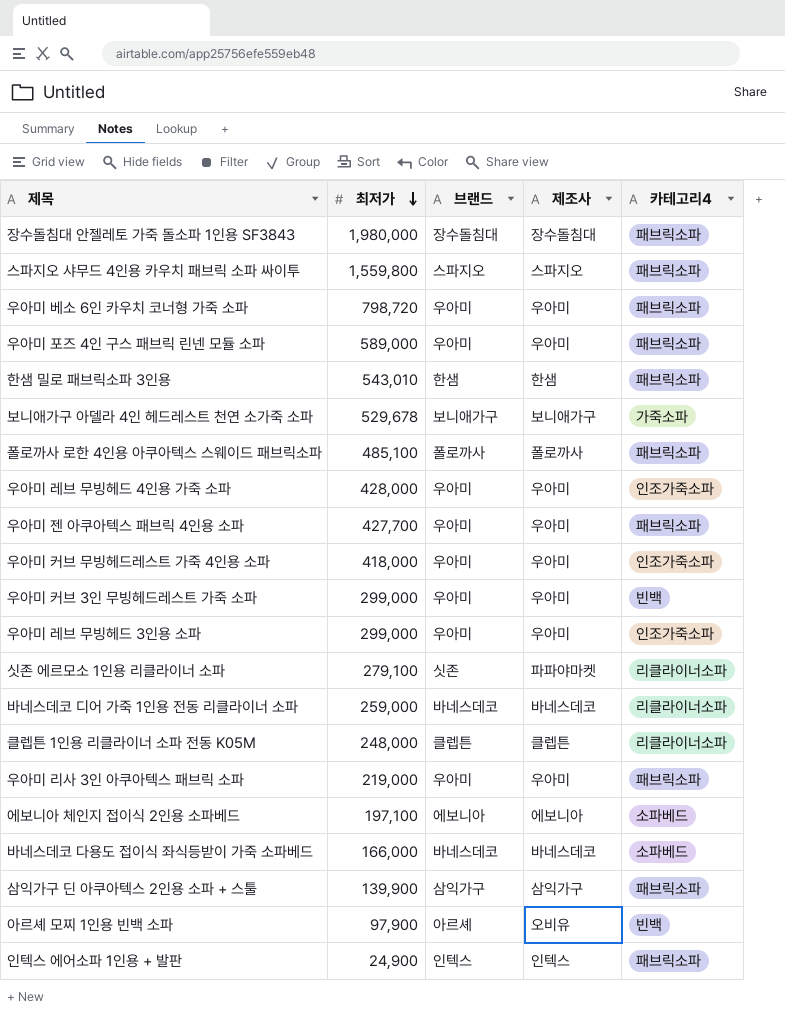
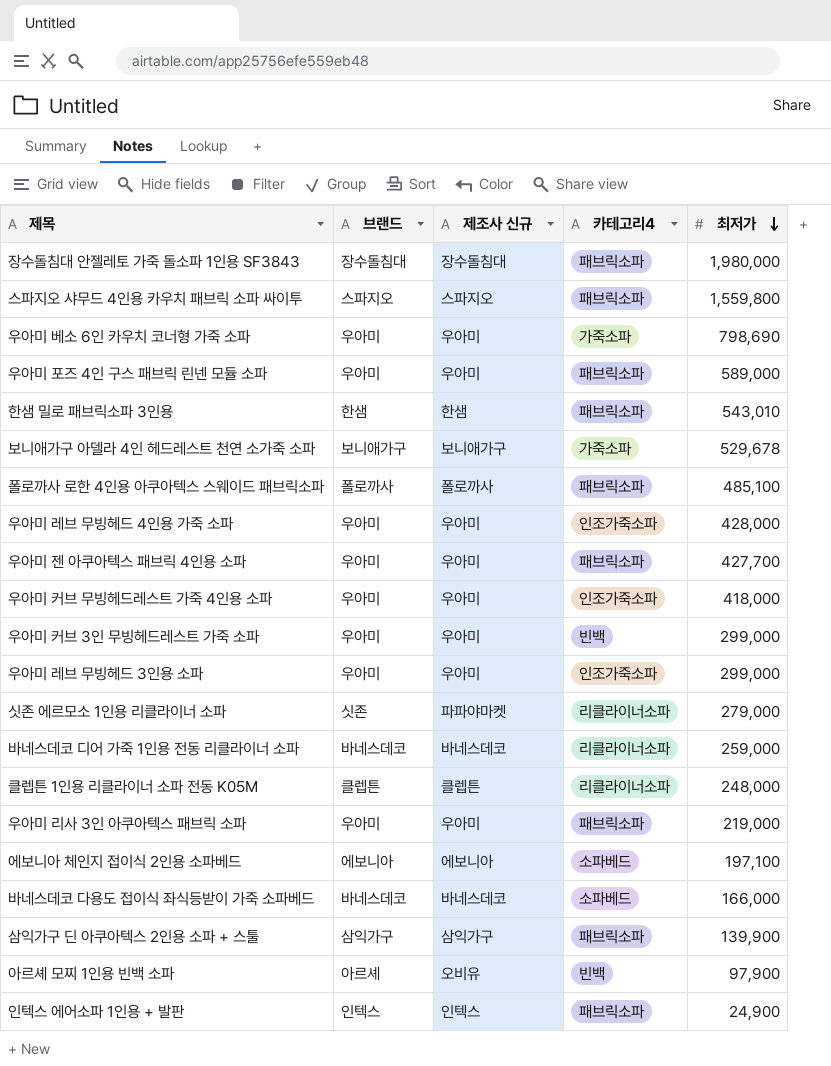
column name: 제조사 -> 제조사 신규
column 최저가 | position: 2 -> 5
우아미 베소 6인 카우치 코너형 가죽 소파 | 카테고리4: 패브릭소파 -> 가죽소파
우아미 베소 6인 카우치 코너형 가죽 소파 | 최저가: 798,720 -> 798,690
싯존 에르모소 1인용 리클라이너 소파 | 최저가: 279,100 -> 279,000

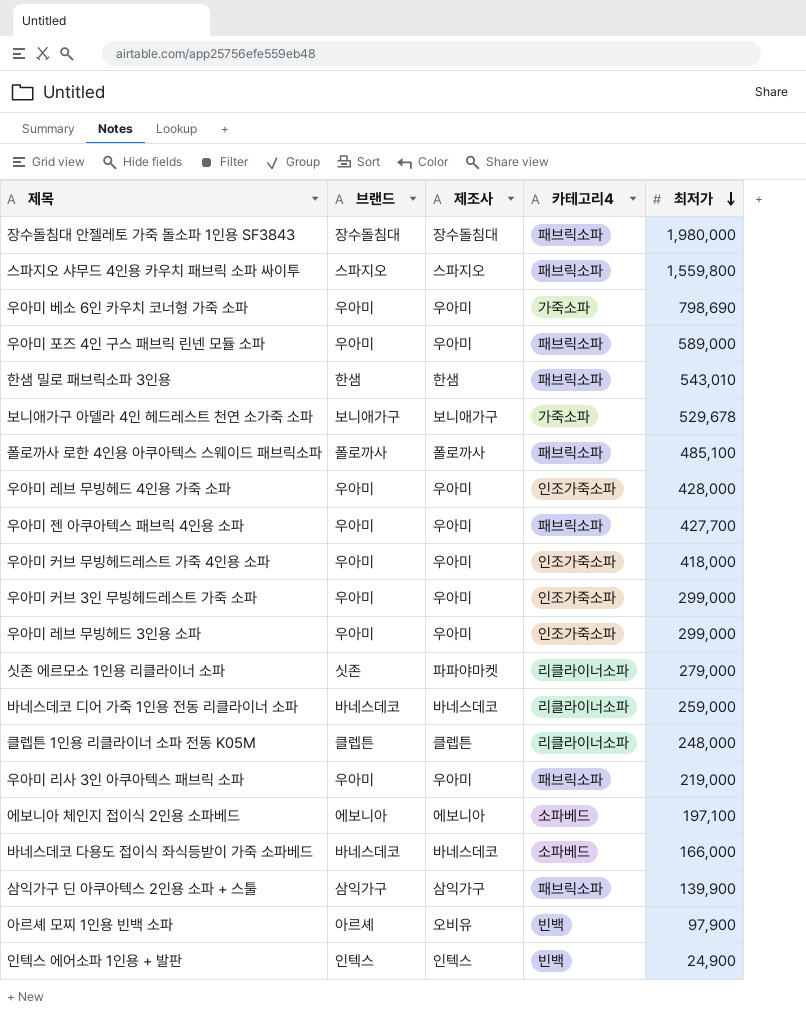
column name: 제조사 신규 -> 제조사
우아미 커브 3인 무빙헤드레스트 가죽 소파 | 카테고리4: 빈백 -> 인조가죽소파
인텍스 에어소파 1인용 + 발판 | 카테고리4: 패브릭소파 -> 빈백

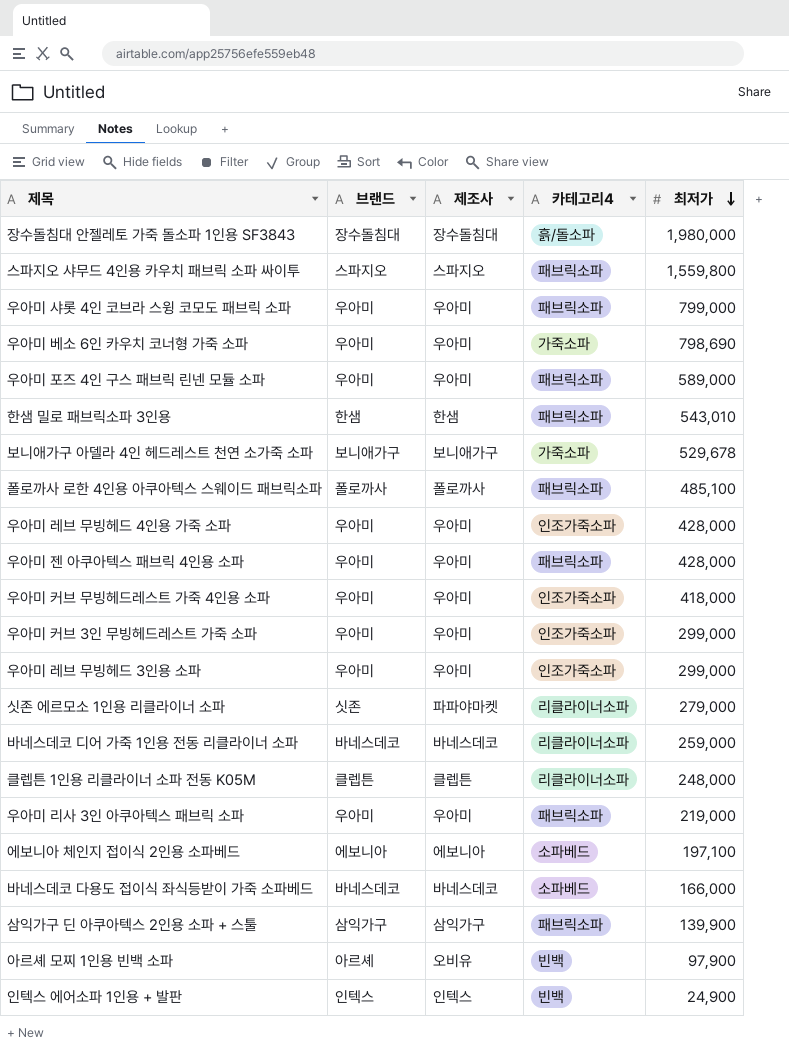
장수돌침대 안젤레토 가죽 돌소파 1인용 SF3843 | 카테고리4: 패브릭소파 -> 흙/돌소파
row 우아미 샤롯 4인 코브라 스윙 코모도 패브릭 소파: none -> 우아미 | 우아미 | 패브릭소파 | 799,000
우아미 젠 아쿠아텍스 패브릭 4인용 소파 | 최저가: 427,700 -> 428,000

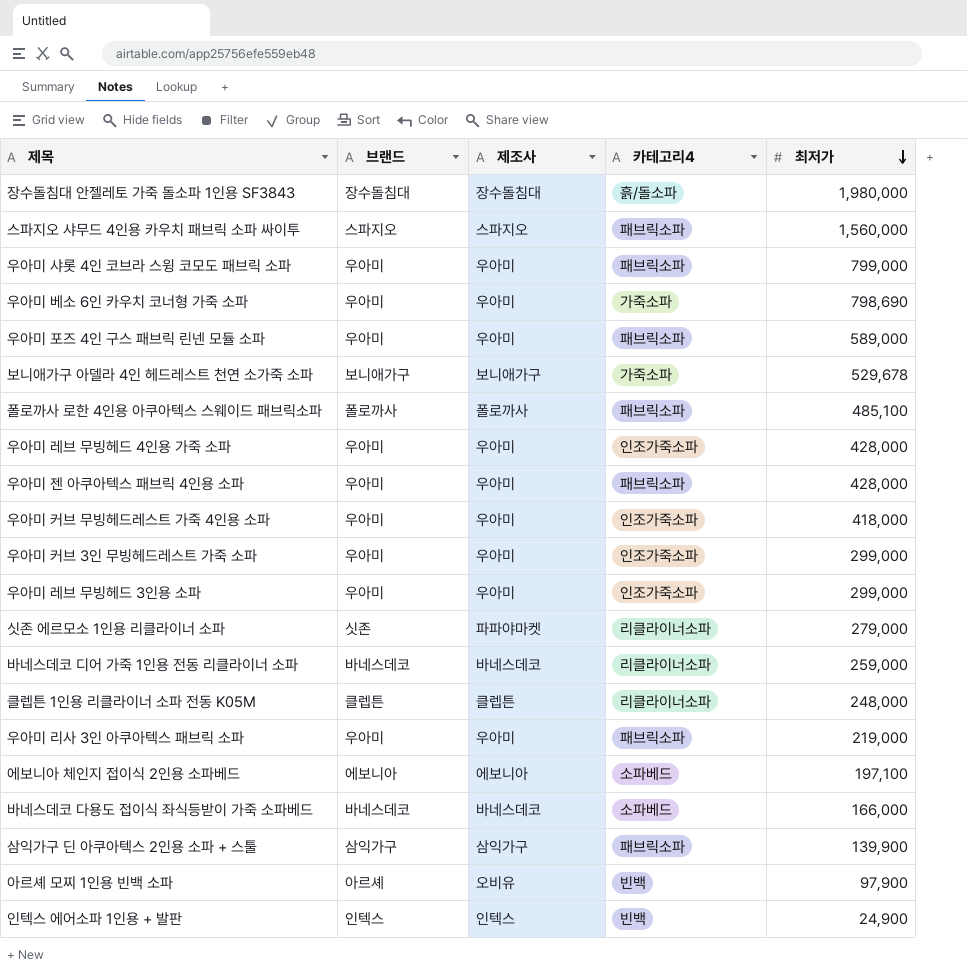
row 한샘 밀로 패브릭소파 3인용: 한샘 | 한샘 | 패브릭소파 | 543,010 -> none
스파지오 샤무드 4인용 카우치 패브릭 소파 싸이투 | 최저가: 1,559,800 -> 1,560,000

